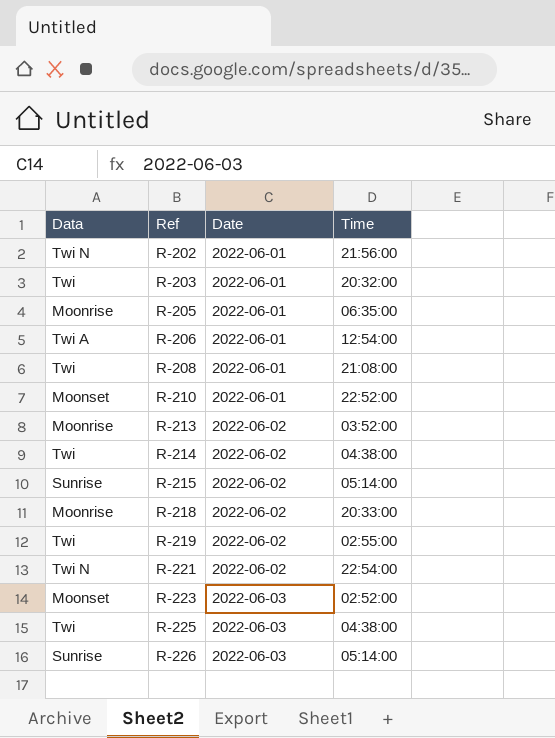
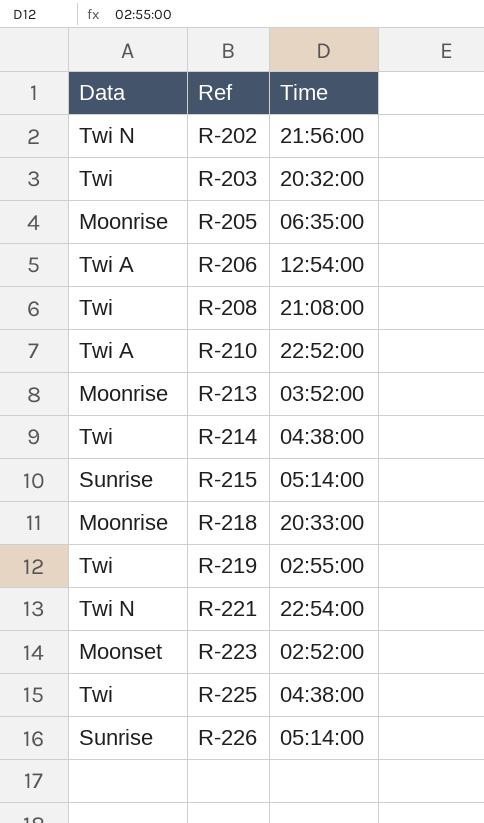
column Date | position: 3 -> none
R-210 | Data: Moonset -> Twi A

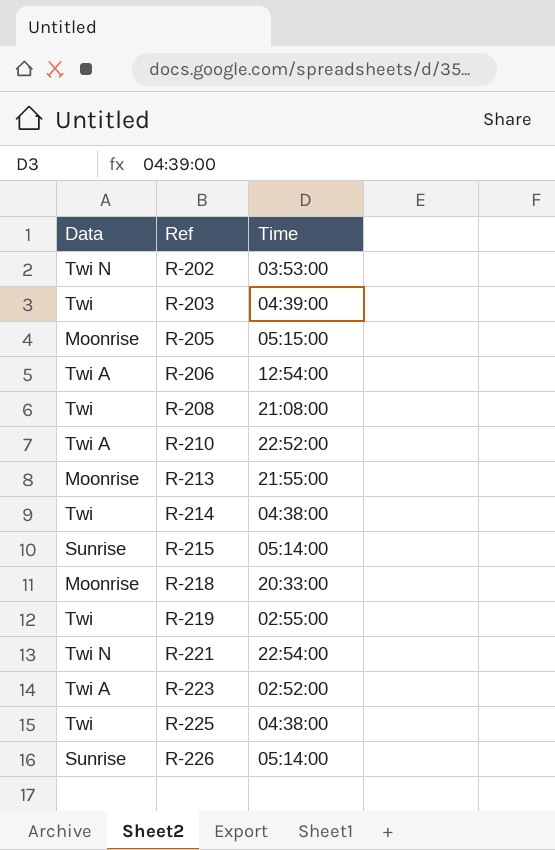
R-202 | Time: 21:56:00 -> 03:53:00
R-203 | Time: 20:32:00 -> 04:39:00
R-205 | Time: 06:35:00 -> 05:15:00
R-213 | Time: 03:52:00 -> 21:55:00
R-223 | Data: Moonset -> Twi A

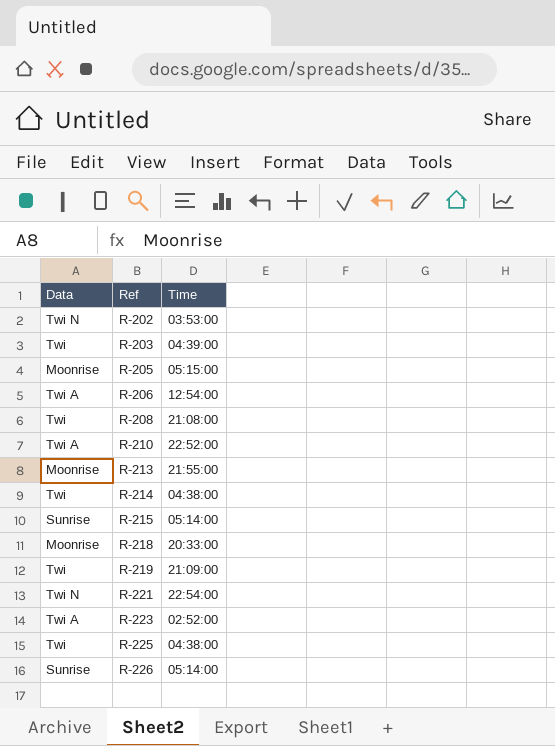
R-219 | Time: 02:55:00 -> 21:09:00

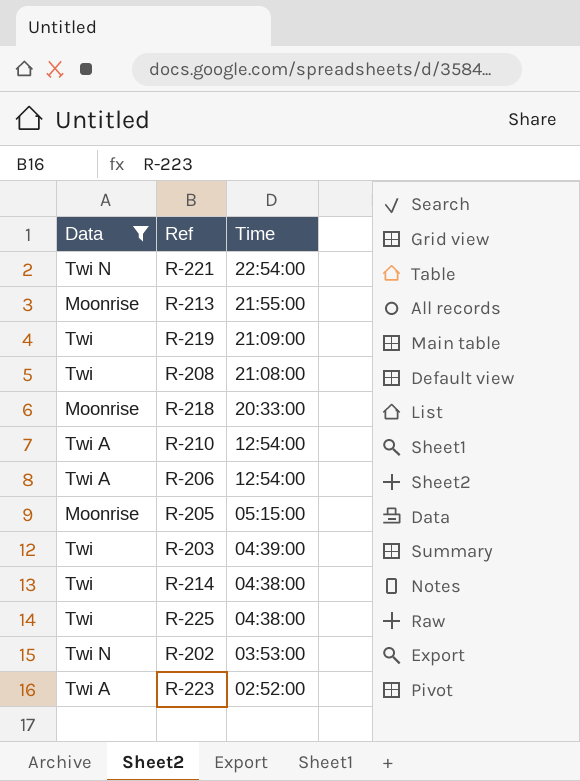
filter: none -> Data != Sunrise
row order: Ref ascending -> Time descending
R-210 | Time: 22:52:00 -> 12:54:00

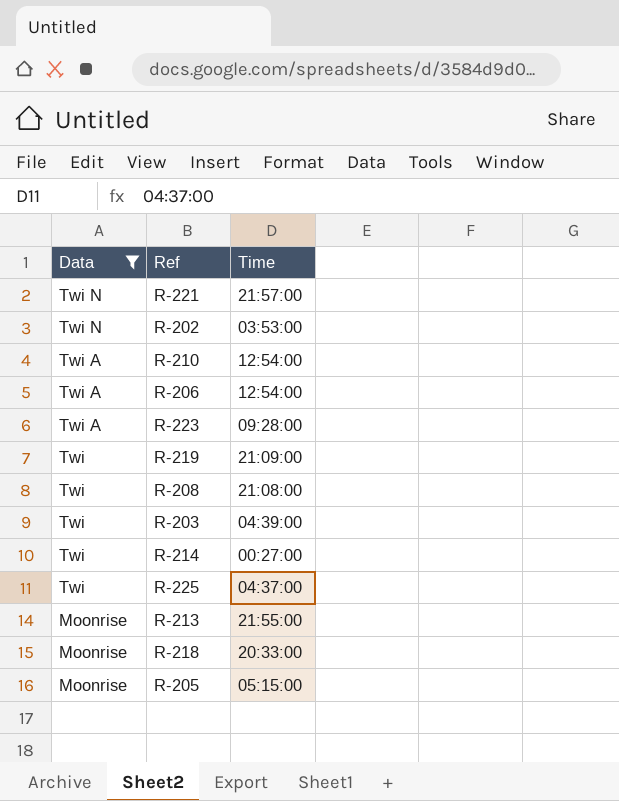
row order: Time descending -> Data descending
R-221 | Time: 22:54:00 -> 21:57:00
R-223 | Time: 02:52:00 -> 09:28:00
R-214 | Time: 04:38:00 -> 00:27:00
R-225 | Time: 04:38:00 -> 04:37:00

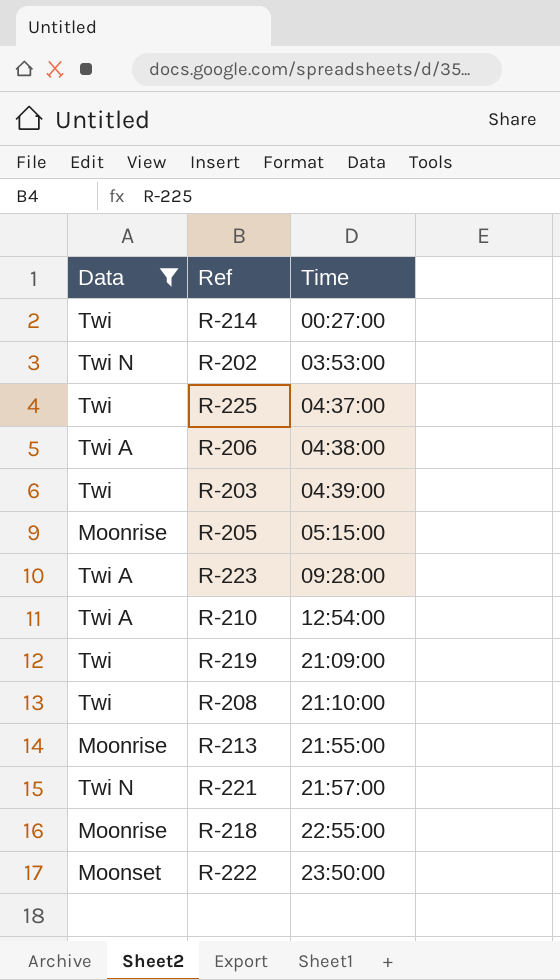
row order: Data descending -> Time ascending
R-206 | Time: 12:54:00 -> 04:38:00
R-208 | Time: 21:08:00 -> 21:10:00
R-218 | Time: 20:33:00 -> 22:55:00
row R-222: none -> Moonset | 23:50:00

